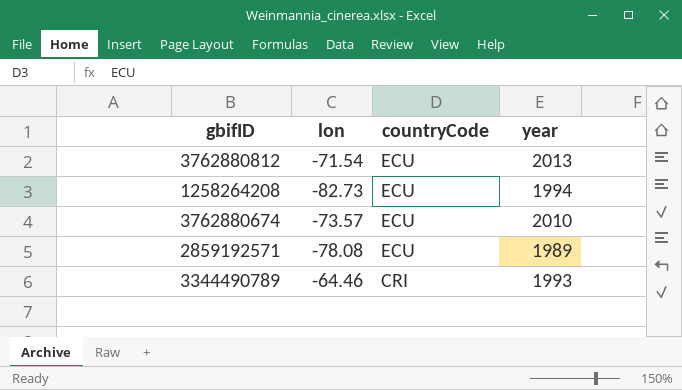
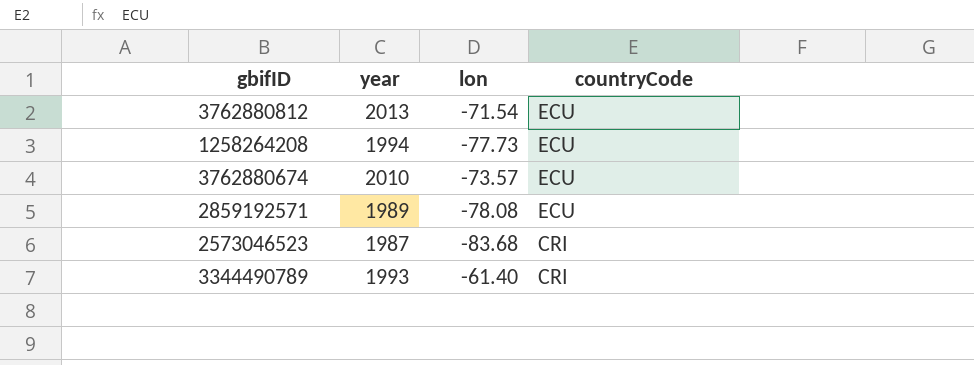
column year | position: 4 -> 2
1258264208 | lon: -82.73 -> -77.73
row 2573046523: none -> 1987 | -83.68 | CRI
3344490789 | lon: -64.46 -> -61.40

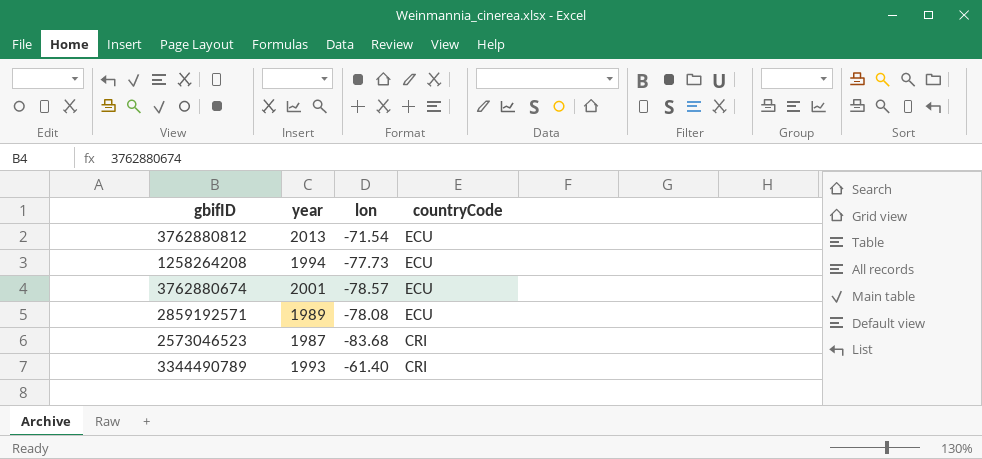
3762880674 | year: 2010 -> 2001
3762880674 | lon: -73.57 -> -78.57

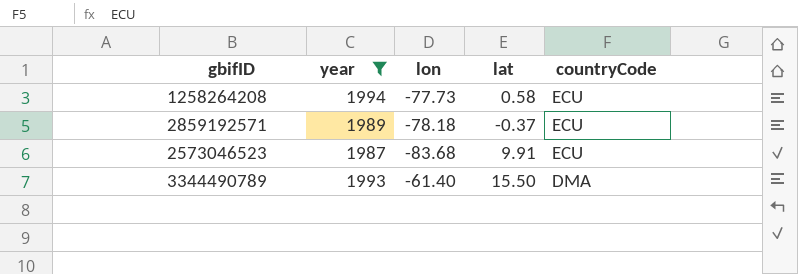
filter: none -> year <= 1994
column lat | position: none -> 4
2859192571 | lon: -78.08 -> -78.18
2573046523 | countryCode: CRI -> ECU
3344490789 | countryCode: CRI -> DMA

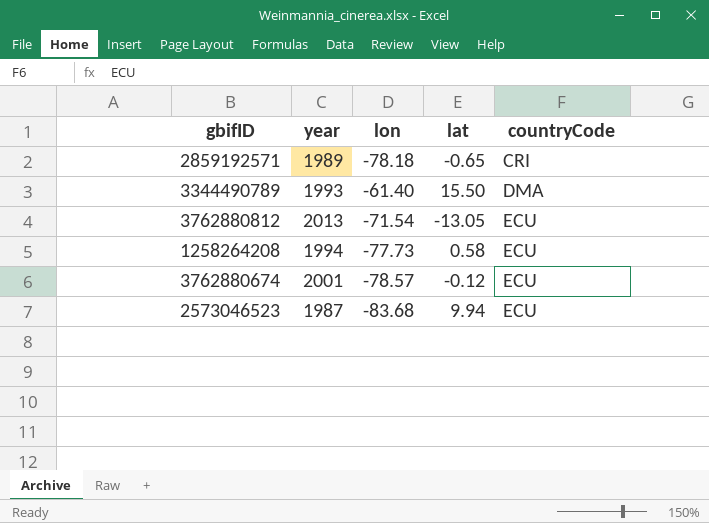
filter: year <= 1994 -> none
row order: countryCode descending -> countryCode ascending
2859192571 | lat: -0.37 -> -0.65
2859192571 | countryCode: ECU -> CRI
2573046523 | lat: 9.91 -> 9.94

